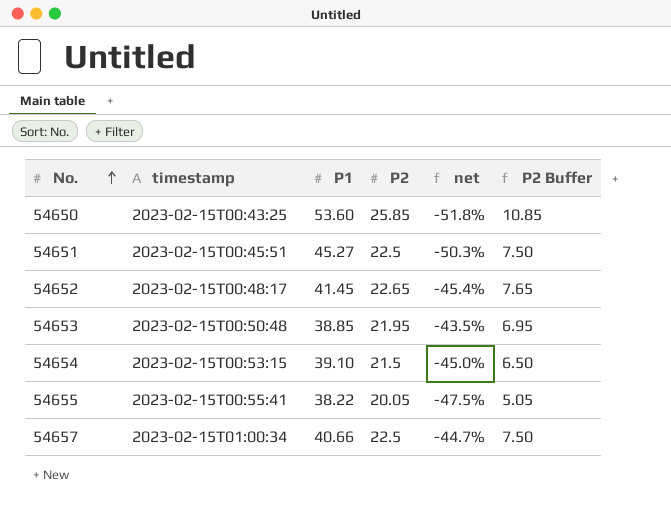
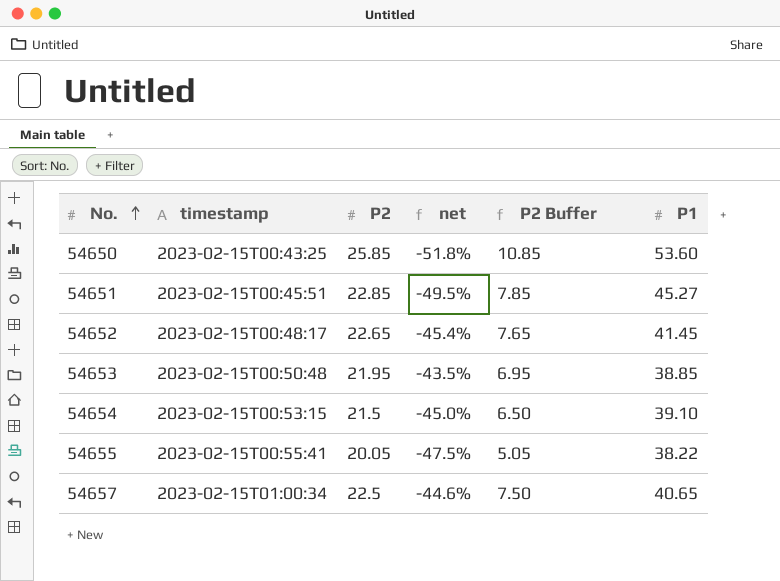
column P1 | position: 3 -> 6
54651 | P2: 22.5 -> 22.85
54651 | net: -50.3% -> -49.5%
54651 | P2 Buffer: 7.50 -> 7.85
54657 | net: -44.7% -> -44.6%
54657 | P1: 40.66 -> 40.65

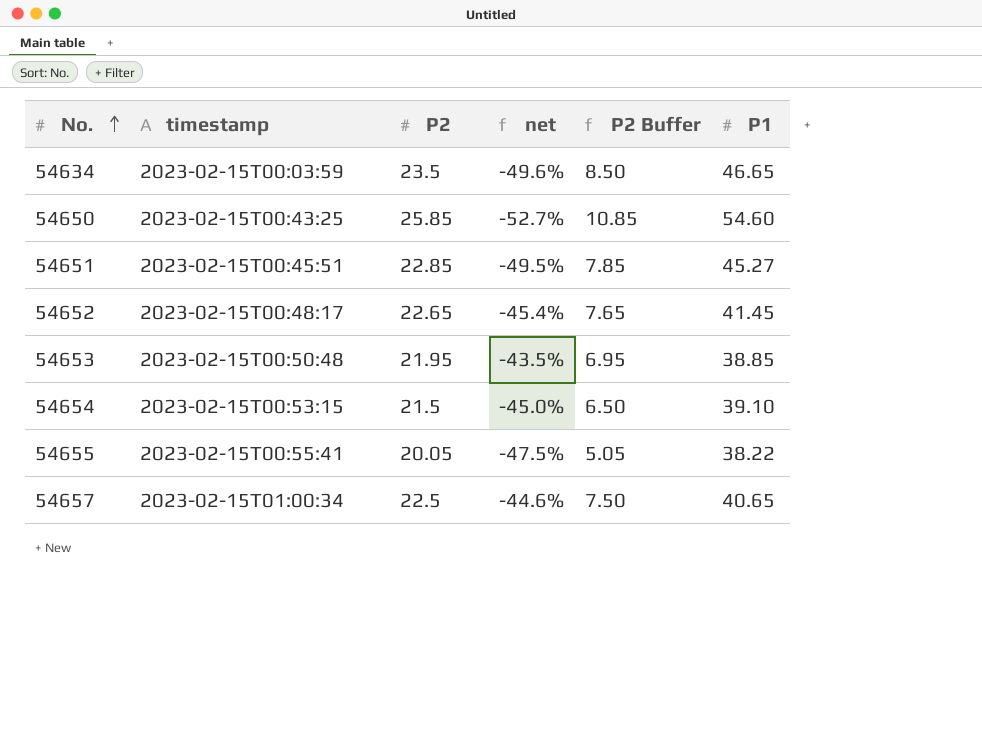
row 54634: none -> 2023-02-15T00:03:59 | 23.5 | -49.6% | 8.50 | 46.65
54650 | net: -51.8% -> -52.7%
54650 | P1: 53.60 -> 54.60

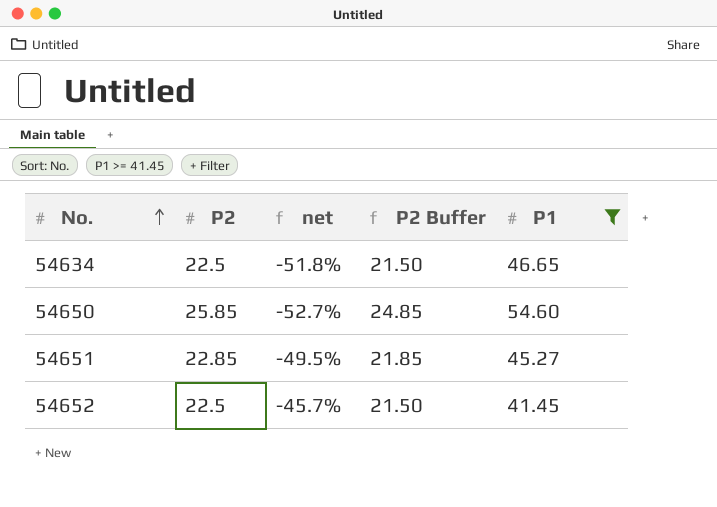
filter: none -> P1 >= 41.45
column timestamp | position: 2 -> none
column P2 Buffer | formula: [P2] - 15 -> [P2] - 1
54634 | P2: 23.5 -> 22.5
54634 | net: -49.6% -> -51.8%
54652 | P2: 22.65 -> 22.5
54652 | net: -45.4% -> -45.7%

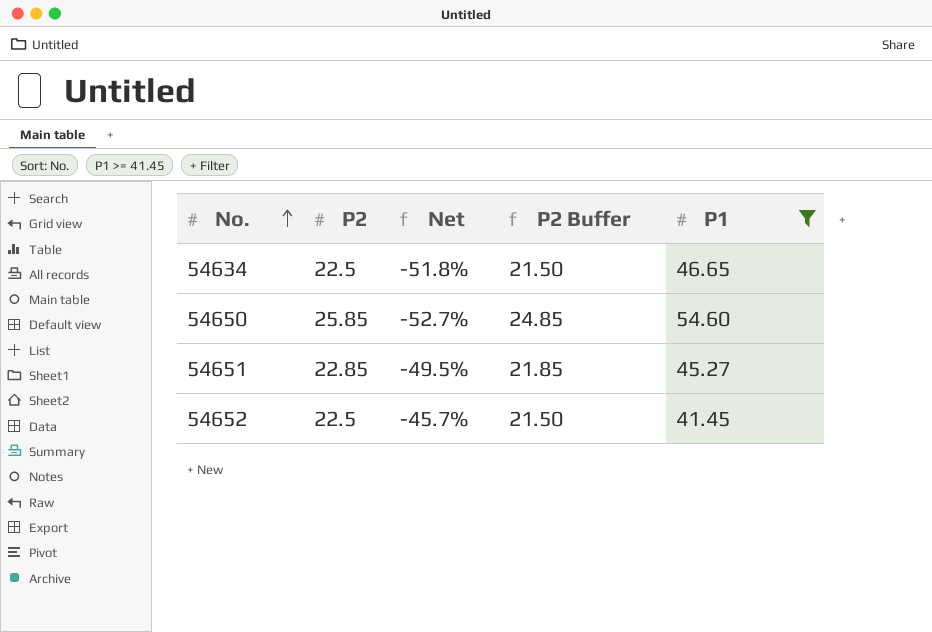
column name: net -> Net

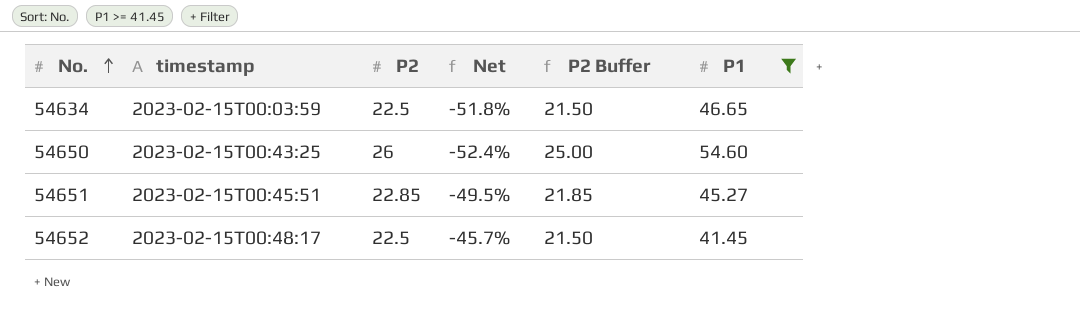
column timestamp | position: none -> 2
54650 | P2: 25.85 -> 26
54650 | Net: -52.7% -> -52.4%
54650 | P2 Buffer: 24.85 -> 25.00

